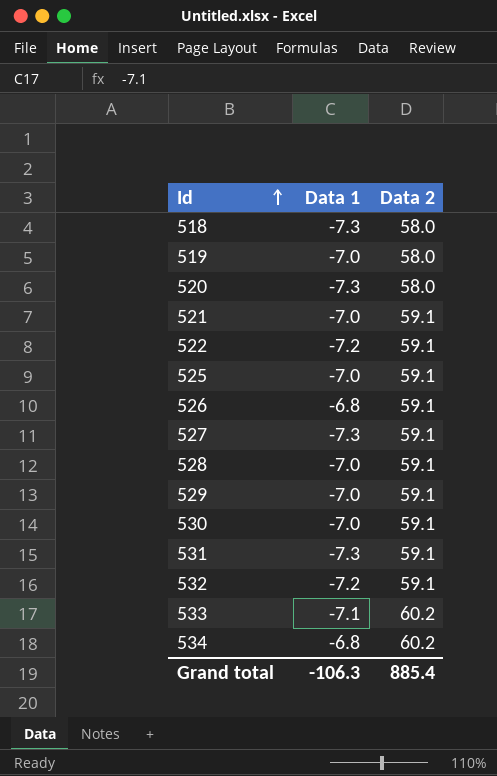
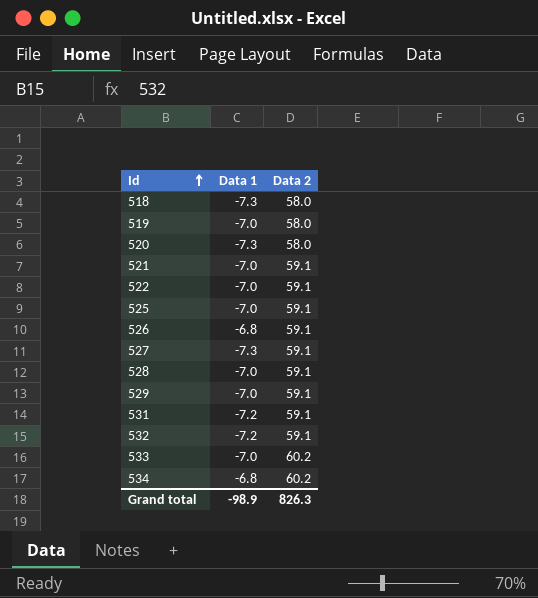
row 530: -7.0 | 59.1 -> none
522 | Data 1: -7.2 -> -7.0
531 | Data 1: -7.3 -> -7.2
533 | Data 1: -7.1 -> -7.0
Grand total | Data 1: -106.3 -> -98.9
Grand total | Data 2: 885.4 -> 826.3

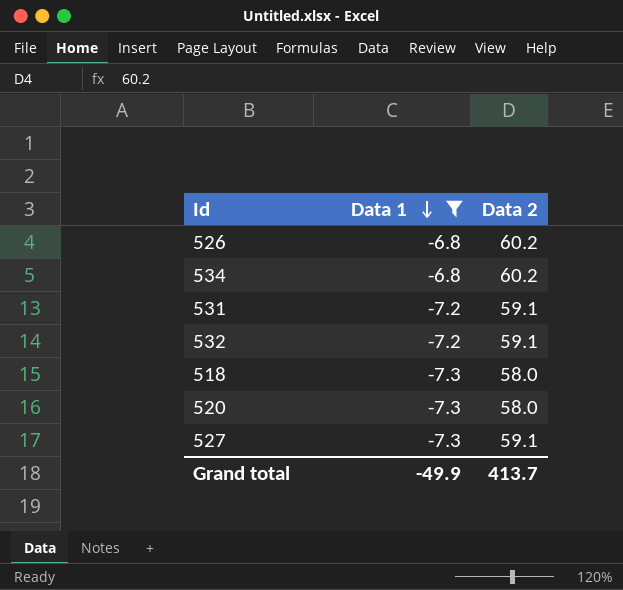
filter: none -> Data 1 != -7.0
row order: Id ascending -> Data 1 descending
526 | Data 2: 59.1 -> 60.2
Grand total | Data 1: -98.9 -> -49.9
Grand total | Data 2: 826.3 -> 413.7

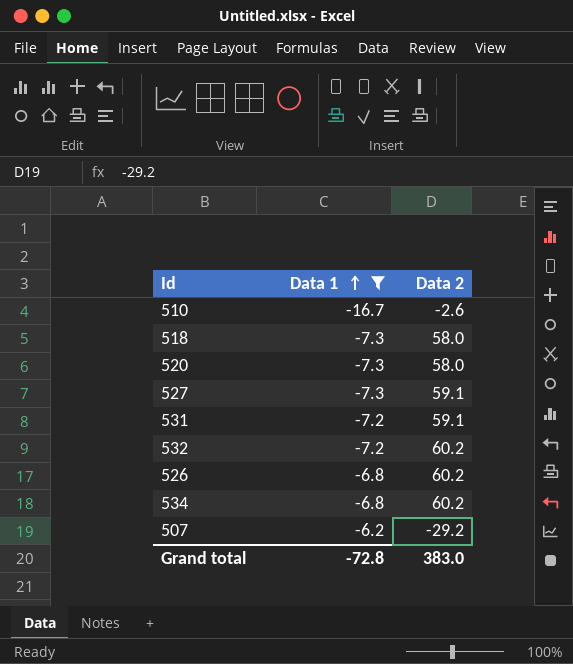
row order: Data 1 descending -> Data 1 ascending
row 510: none -> -16.7 | -2.6
532 | Data 2: 59.1 -> 60.2
row 507: none -> -6.2 | -29.2
Grand total | Data 1: -49.9 -> -72.8
Grand total | Data 2: 413.7 -> 383.0

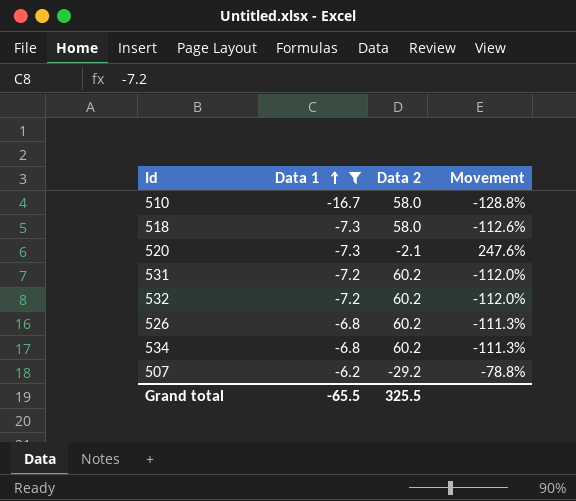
column Movement | formula: none -> ([Data 1] - [Data 2]) / [Data 2]
row 527: -7.3 | 59.1 -> none
510 | Data 2: -2.6 -> 58.0
520 | Data 2: 58.0 -> -2.1
531 | Data 2: 59.1 -> 60.2
Grand total | Data 1: -72.8 -> -65.5
Grand total | Data 2: 383.0 -> 325.5

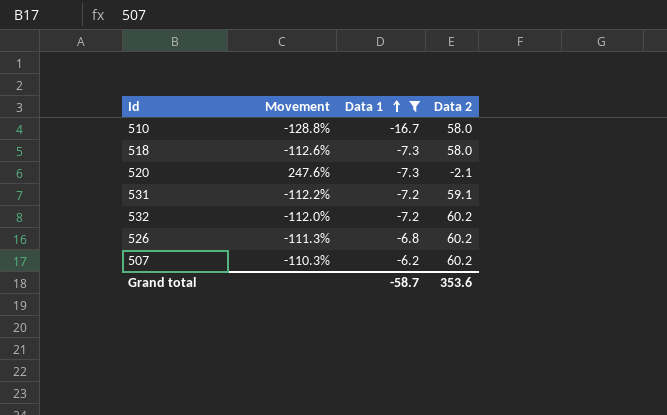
column Movement | position: 4 -> 2
row 534: -6.8 | 60.2 | -111.3% -> none
531 | Movement: -112.0% -> -112.2%
531 | Data 2: 60.2 -> 59.1
507 | Movement: -78.8% -> -110.3%
507 | Data 2: -29.2 -> 60.2
Grand total | Data 1: -65.5 -> -58.7
Grand total | Data 2: 325.5 -> 353.6

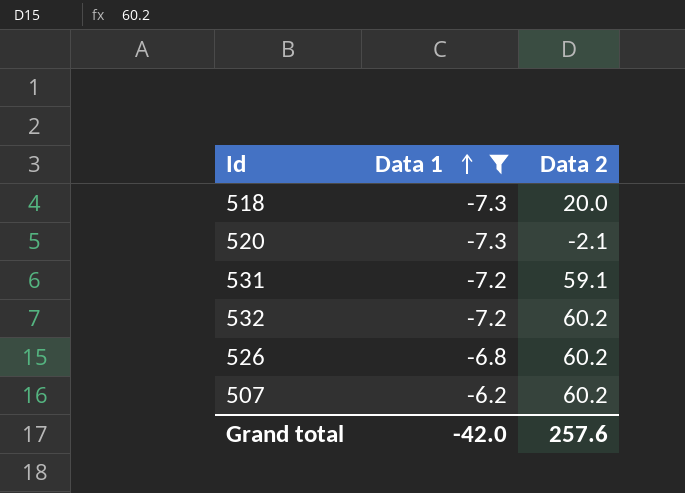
column Movement | formula: ([Data 1] - [Data 2]) / [Data 2] -> none
row 510: -128.8% | -16.7 | 58.0 -> none
518 | Data 2: 58.0 -> 20.0
Grand total | Data 1: -58.7 -> -42.0
Grand total | Data 2: 353.6 -> 257.6

